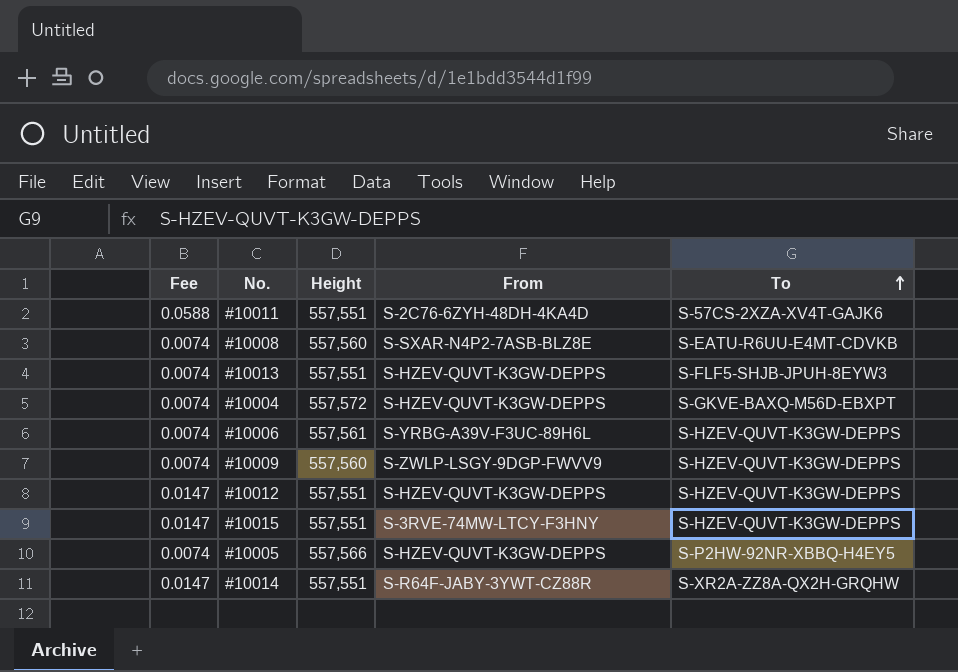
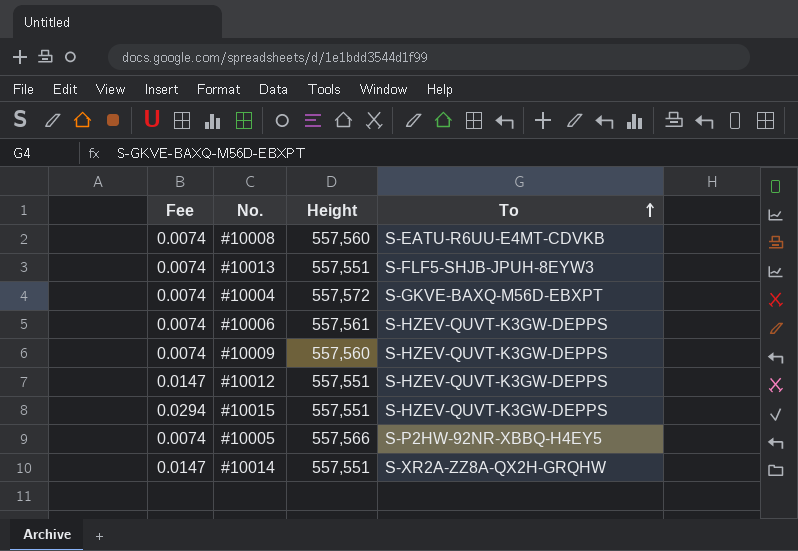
column From | position: 4 -> none
row #10011: 0.0588 | 557,551 | S-2C76-6ZYH-48DH-4KA4D | S-57CS-2XZA-XV4T-GAJK6 -> none
#10015 | Fee: 0.0147 -> 0.0294

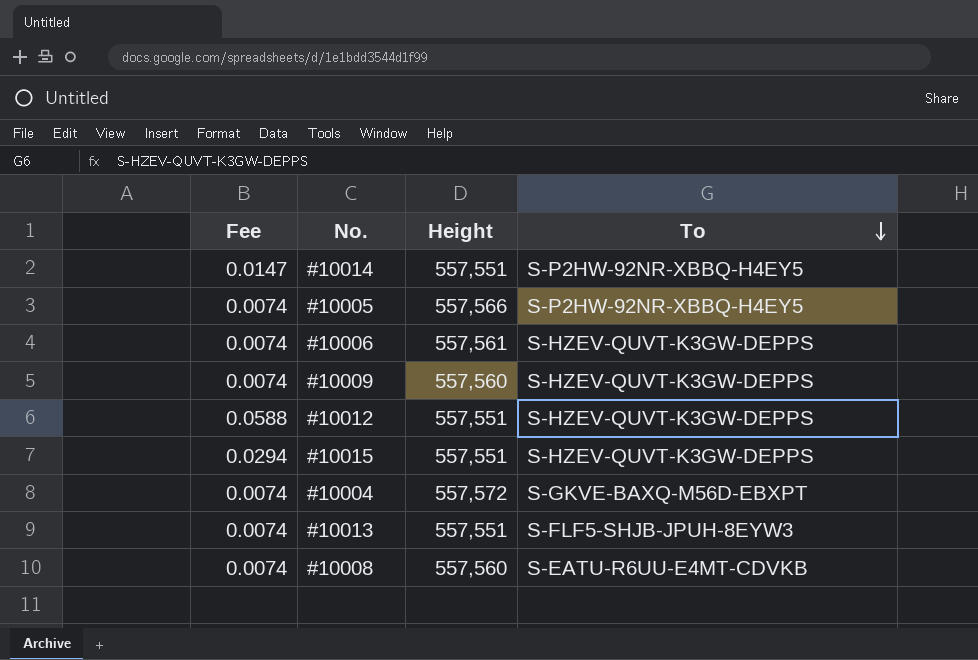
row order: To ascending -> To descending
#10014 | To: S-XR2A-ZZ8A-QX2H-GRQHW -> S-P2HW-92NR-XBBQ-H4EY5
#10012 | Fee: 0.0147 -> 0.0588

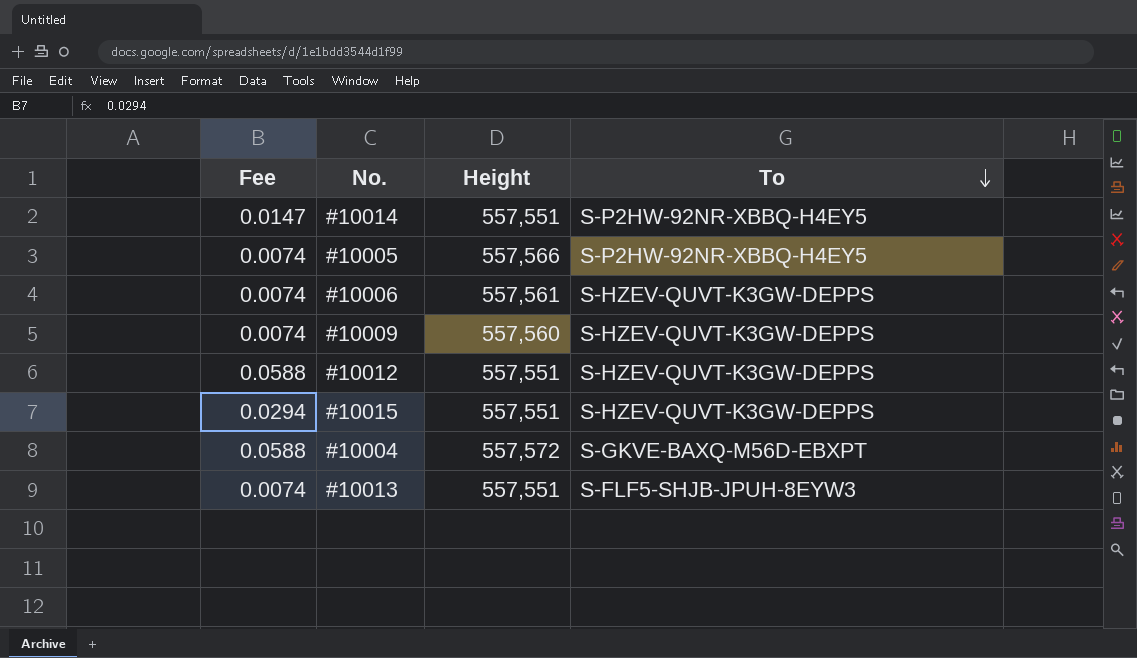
row #10008: 0.0074 | 557,560 | S-EATU-R6UU-E4MT-CDVKB -> none
#10004 | Fee: 0.0074 -> 0.0588

